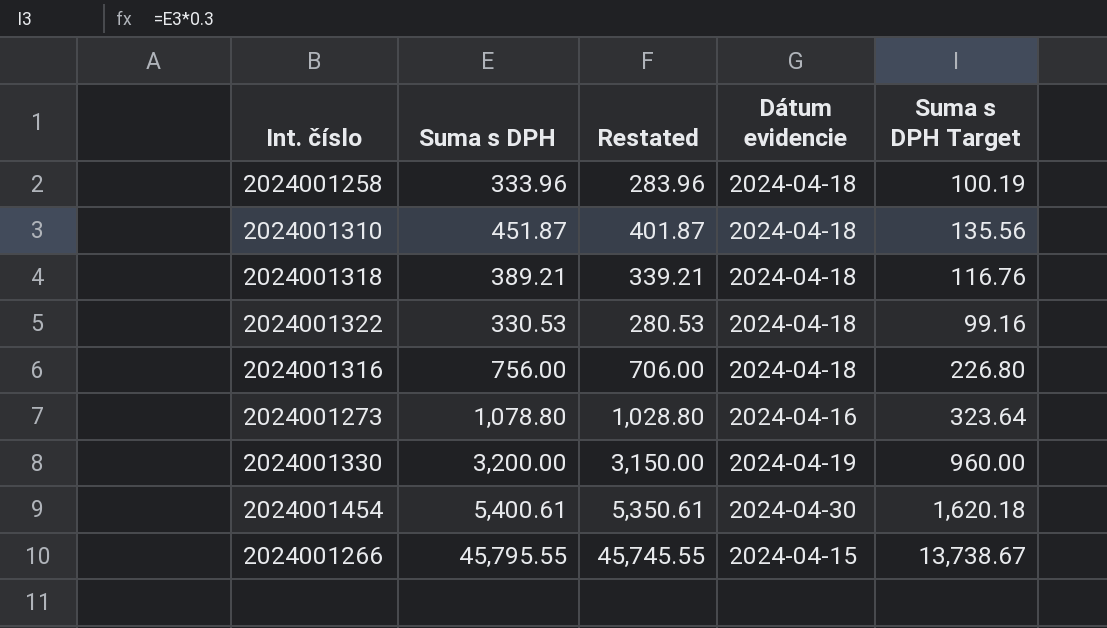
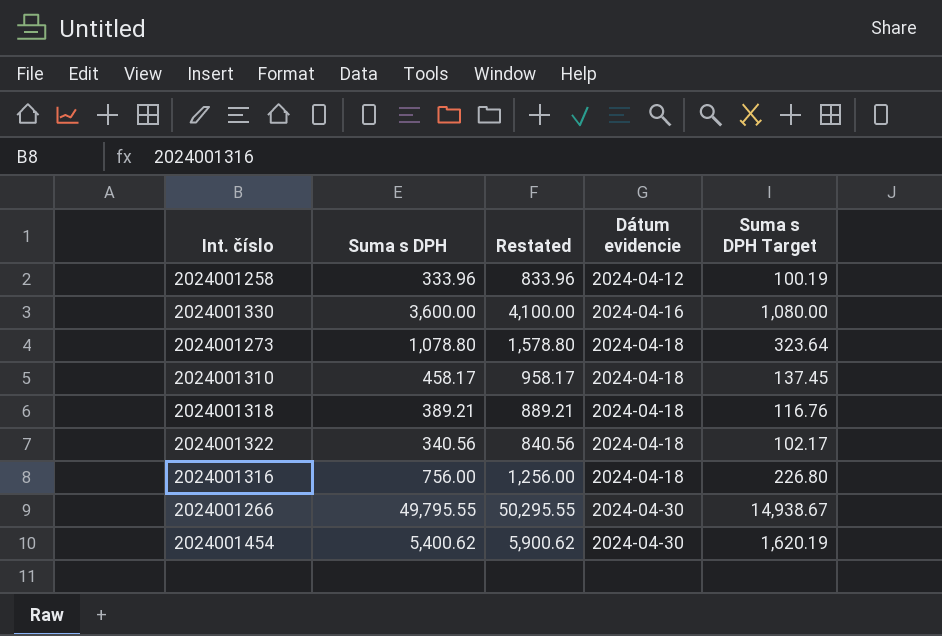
row order: none -> Dátum evidencie ascending
column Restated | formula: [Suma s DPH] - 50 -> [Suma s DPH] + 500
2024001258 | Dátum evidencie: 2024-04-18 -> 2024-04-12
2024001330 | Suma s DPH: 3,200.00 -> 3,600.00
2024001330 | Dátum evidencie: 2024-04-19 -> 2024-04-16
2024001330 | Suma s DPH Target: 960.00 -> 1,080.00
2024001273 | Dátum evidencie: 2024-04-16 -> 2024-04-18
2024001310 | Suma s DPH: 451.87 -> 458.17
2024001310 | Suma s DPH Target: 135.56 -> 137.45
2024001322 | Suma s DPH: 330.53 -> 340.56
2024001322 | Suma s DPH Target: 99.16 -> 102.17
2024001266 | Suma s DPH: 45,795.55 -> 49,795.55
2024001266 | Dátum evidencie: 2024-04-15 -> 2024-04-30
2024001266 | Suma s DPH Target: 13,738.67 -> 14,938.67
2024001454 | Suma s DPH: 5,400.61 -> 5,400.62
2024001454 | Suma s DPH Target: 1,620.18 -> 1,620.19

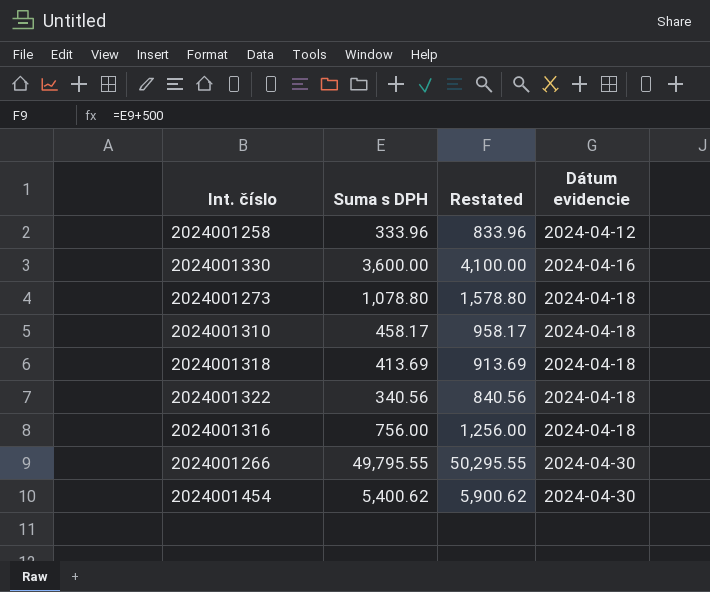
column Suma s DPH Target | formula: [Suma s DPH] * 0.3 -> none
2024001318 | Suma s DPH: 389.21 -> 413.69
2024001318 | Restated: 889.21 -> 913.69

